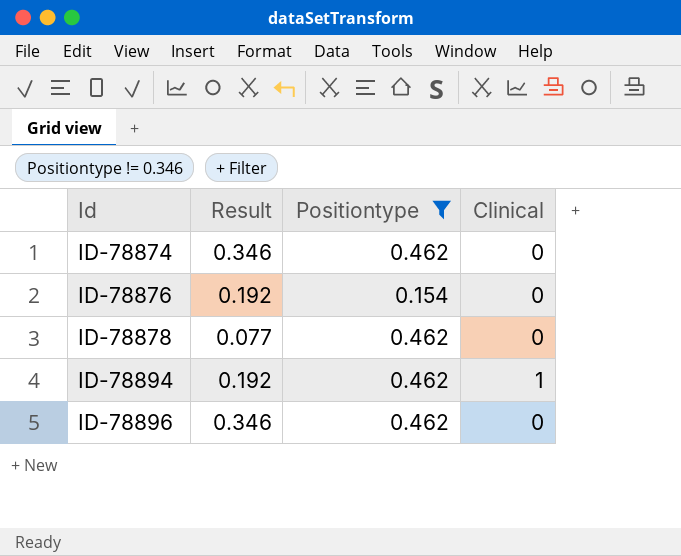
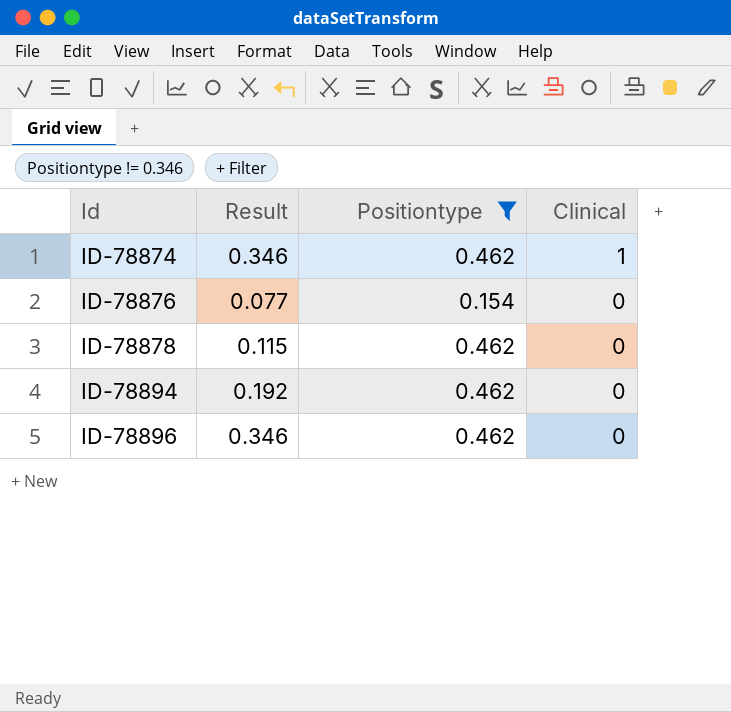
ID-78874 | Clinical: 0 -> 1
ID-78876 | Result: 0.192 -> 0.077
ID-78878 | Result: 0.077 -> 0.115
ID-78894 | Clinical: 1 -> 0

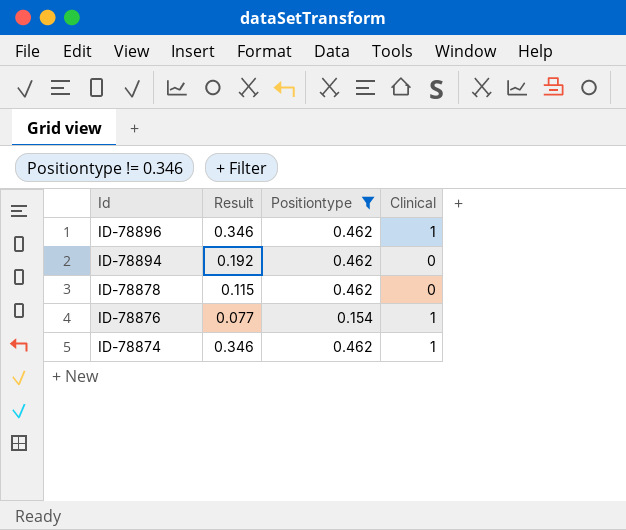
row order: Id ascending -> Id descending
ID-78896 | Clinical: 0 -> 1
ID-78876 | Clinical: 0 -> 1

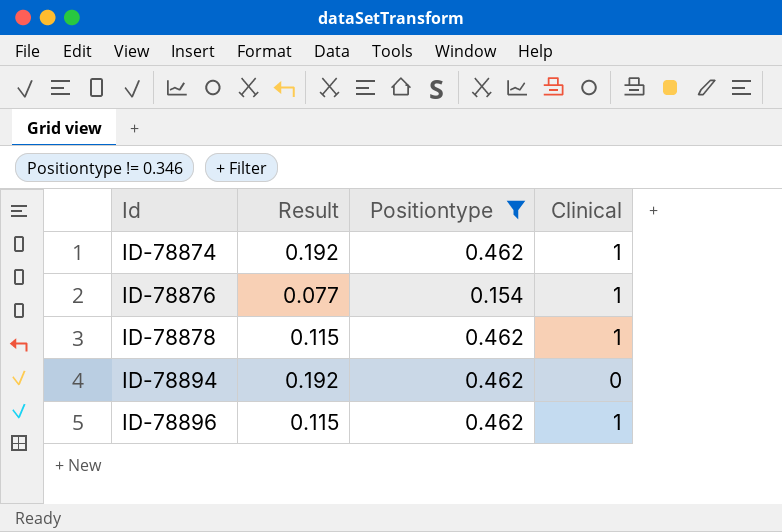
row order: Id descending -> Id ascending
ID-78874 | Result: 0.346 -> 0.192
ID-78878 | Clinical: 0 -> 1
ID-78896 | Result: 0.346 -> 0.115

